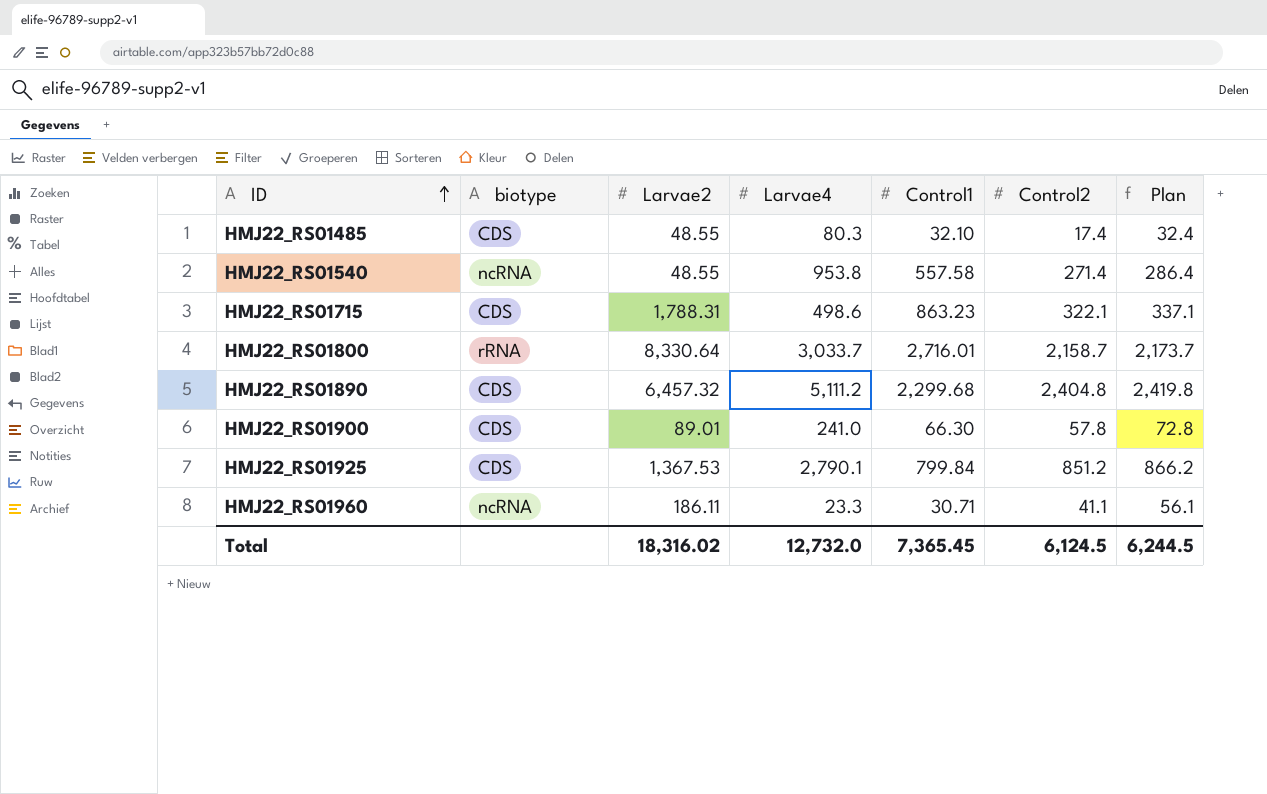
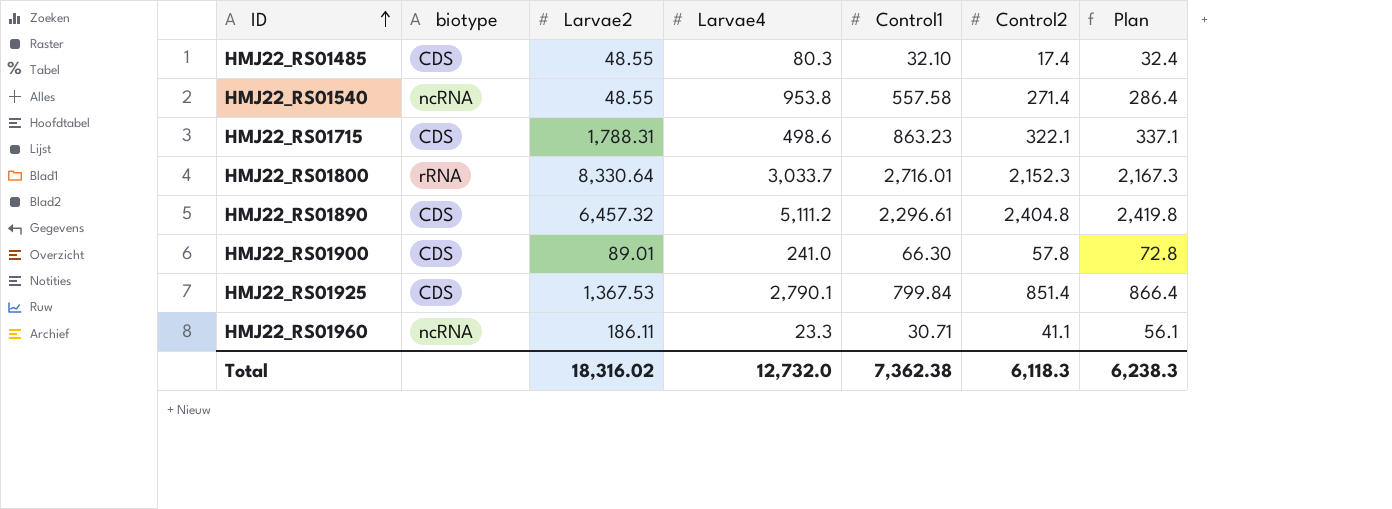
HMJ22_RS01800 | Control2: 2,158.7 -> 2,152.3
HMJ22_RS01800 | Plan: 2,173.7 -> 2,167.3
HMJ22_RS01890 | Control1: 2,299.68 -> 2,296.61
HMJ22_RS01925 | Control2: 851.2 -> 851.4
HMJ22_RS01925 | Plan: 866.2 -> 866.4
Total | Control1: 7,365.45 -> 7,362.38
Total | Control2: 6,124.5 -> 6,118.3
Total | Plan: 6,244.5 -> 6,238.3

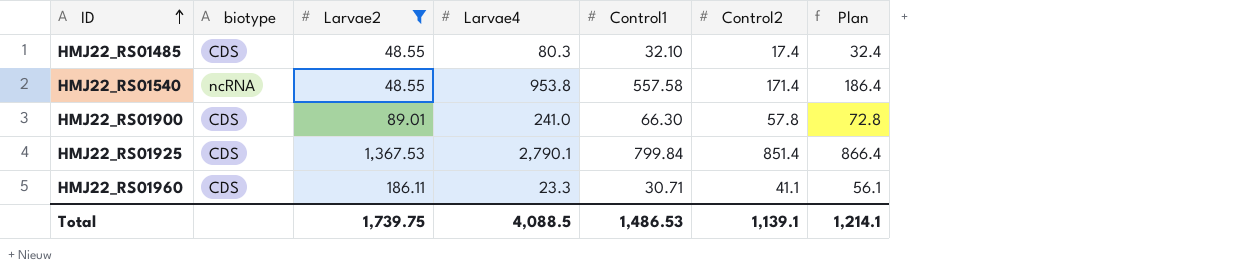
filter: none -> Larvae2 <= 1,367.53
HMJ22_RS01540 | Control2: 271.4 -> 171.4
HMJ22_RS01540 | Plan: 286.4 -> 186.4
HMJ22_RS01960 | biotype: ncRNA -> CDS
Total | Larvae2: 18,316.02 -> 1,739.75
Total | Larvae4: 12,732.0 -> 4,088.5
Total | Control1: 7,362.38 -> 1,486.53
Total | Control2: 6,118.3 -> 1,139.1
Total | Plan: 6,238.3 -> 1,214.1

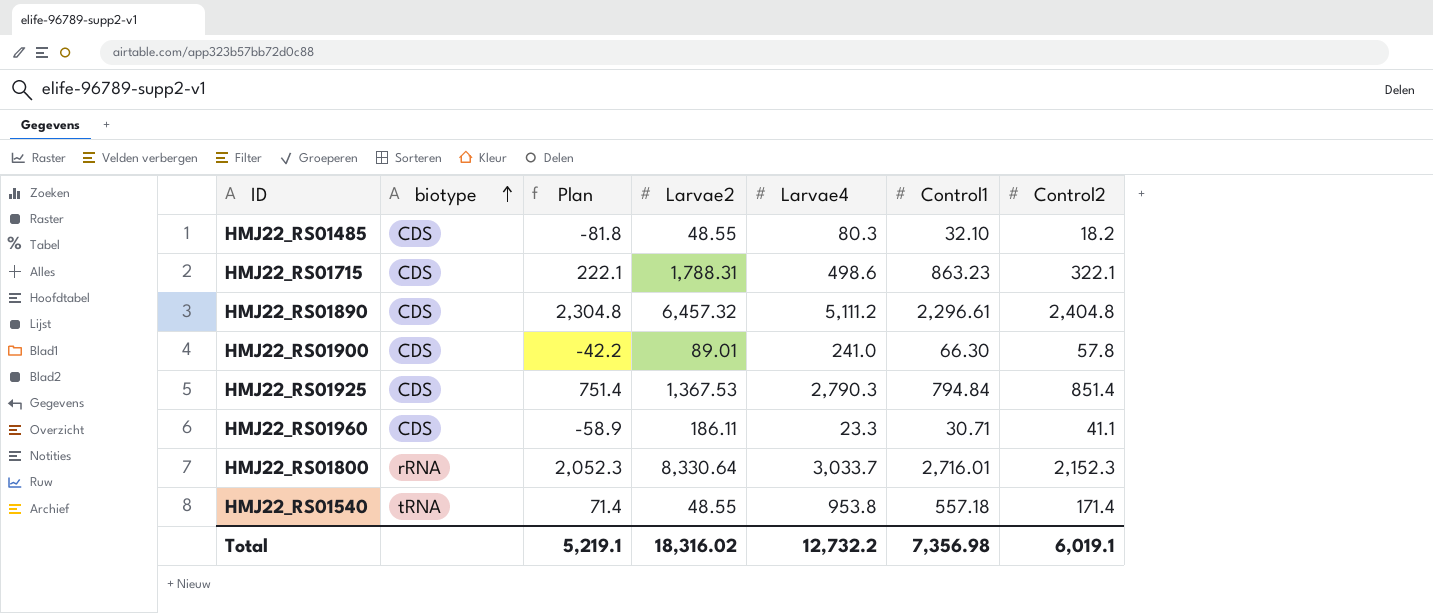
filter: Larvae2 <= 1,367.53 -> none
row order: ID ascending -> biotype ascending
column Plan | formula: [Control2] + 15 -> [Control2] - 100
column Plan | position: 7 -> 3
HMJ22_RS01485 | Control2: 17.4 -> 18.2
HMJ22_RS01925 | Larvae4: 2,790.1 -> 2,790.3
HMJ22_RS01925 | Control1: 799.84 -> 794.84
HMJ22_RS01540 | biotype: ncRNA -> tRNA
HMJ22_RS01540 | Control1: 557.58 -> 557.18
Total | Plan: 1,214.1 -> 5,219.1
Total | Larvae2: 1,739.75 -> 18,316.02
Total | Larvae4: 4,088.5 -> 12,732.2
Total | Control1: 1,486.53 -> 7,356.98
Total | Control2: 1,139.1 -> 6,019.1

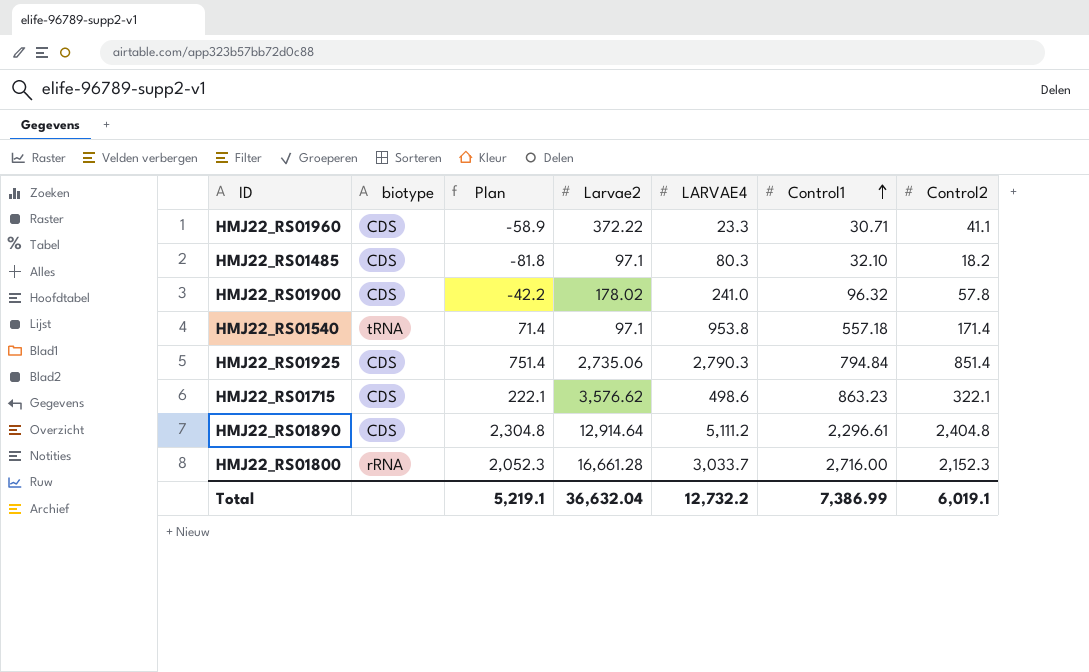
row order: biotype ascending -> Control1 ascending
column name: Larvae4 -> LARVAE4
HMJ22_RS01960 | Larvae2: 186.11 -> 372.22
HMJ22_RS01485 | Larvae2: 48.55 -> 97.1
HMJ22_RS01900 | Larvae2: 89.01 -> 178.02
HMJ22_RS01900 | Control1: 66.30 -> 96.32
HMJ22_RS01540 | Larvae2: 48.55 -> 97.1
HMJ22_RS01925 | Larvae2: 1,367.53 -> 2,735.06
HMJ22_RS01715 | Larvae2: 1,788.31 -> 3,576.62
HMJ22_RS01890 | Larvae2: 6,457.32 -> 12,914.64
HMJ22_RS01800 | Larvae2: 8,330.64 -> 16,661.28
HMJ22_RS01800 | Control1: 2,716.01 -> 2,716.00
Total | Larvae2: 18,316.02 -> 36,632.04
Total | Control1: 7,356.98 -> 7,386.99

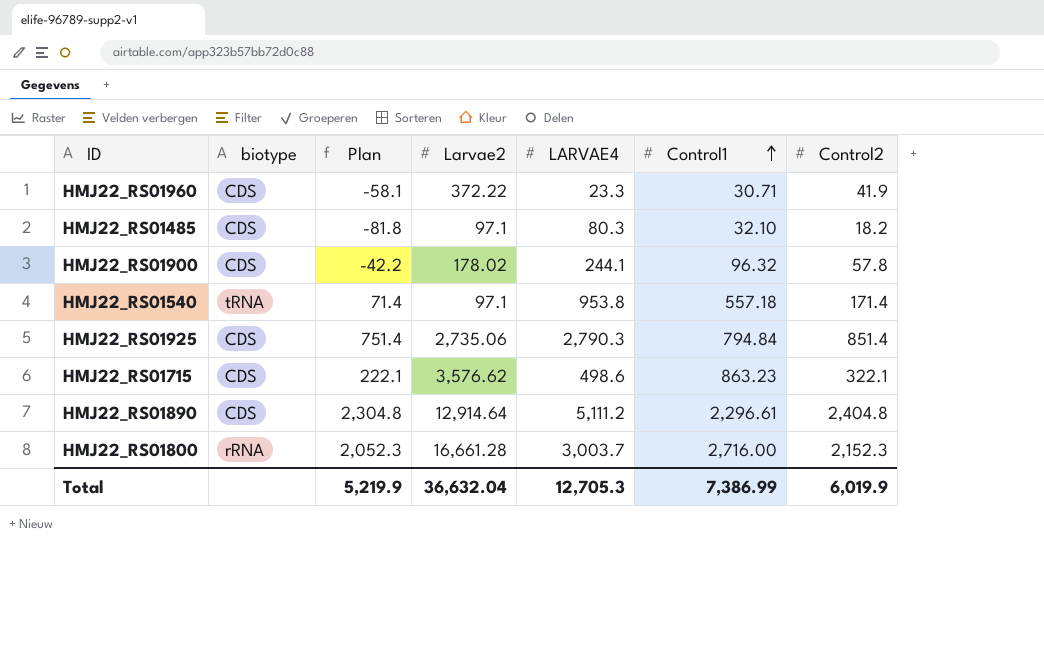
HMJ22_RS01960 | Plan: -58.9 -> -58.1
HMJ22_RS01960 | Control2: 41.1 -> 41.9
HMJ22_RS01900 | LARVAE4: 241.0 -> 244.1
HMJ22_RS01800 | LARVAE4: 3,033.7 -> 3,003.7
Total | Plan: 5,219.1 -> 5,219.9
Total | LARVAE4: 12,732.2 -> 12,705.3
Total | Control2: 6,019.1 -> 6,019.9

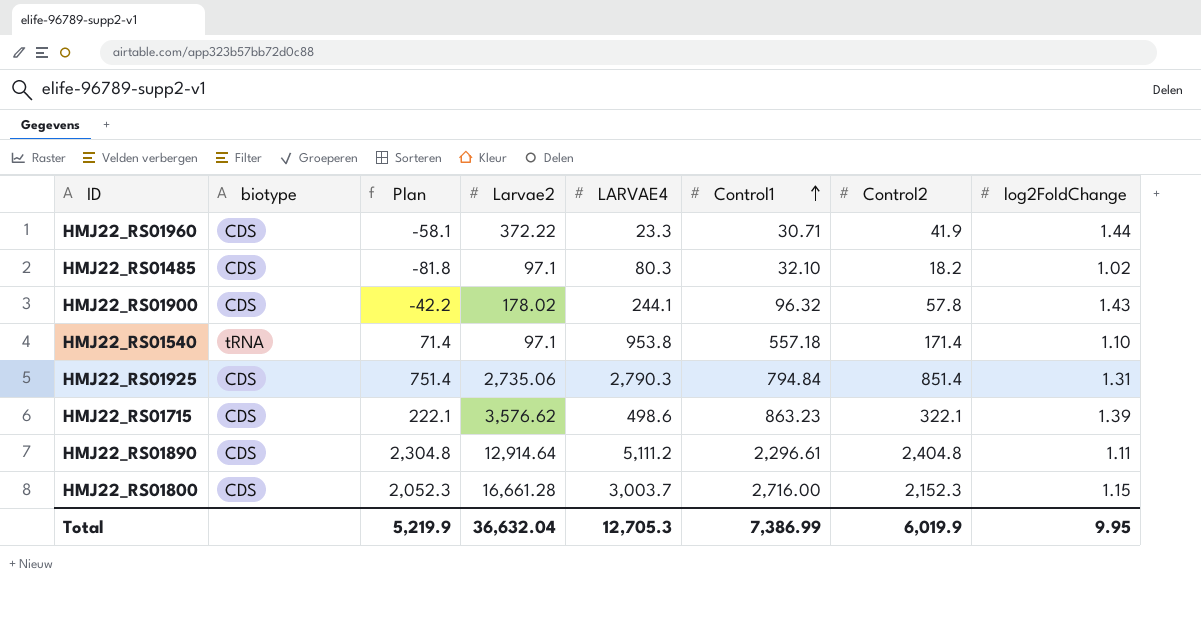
column log2FoldChange | position: none -> 8
HMJ22_RS01800 | biotype: rRNA -> CDS

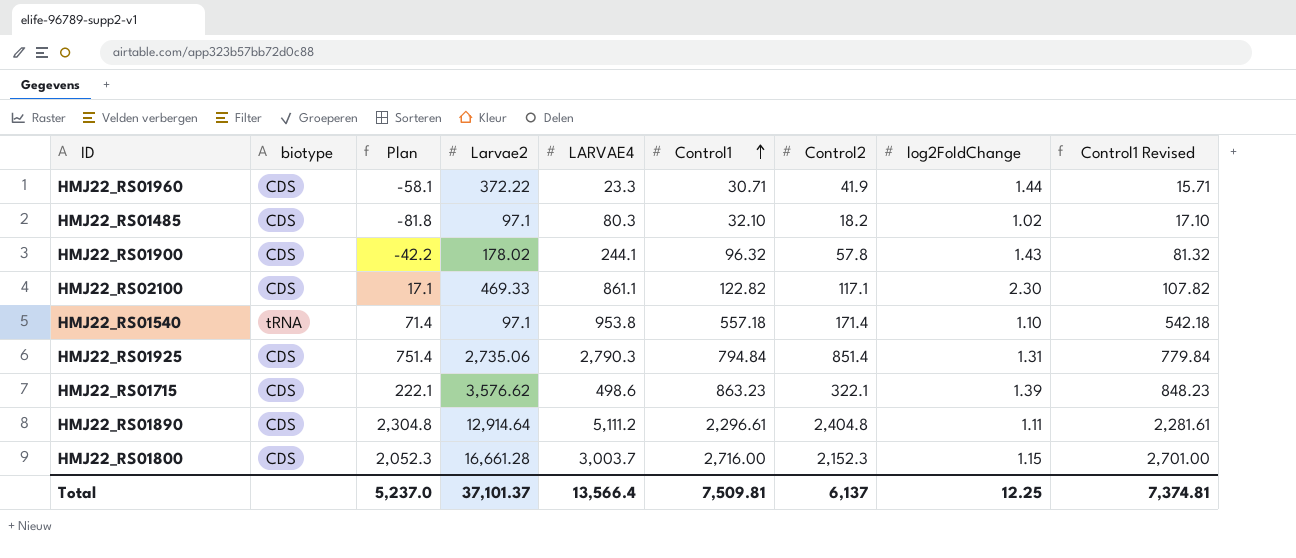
column Control1 Revised | formula: none -> [Control1] - 15
row HMJ22_RS02100: none -> CDS | 17.1 | 469.33 | 861.1 | 122.82 | 117.1 | 2.30 | 107.82
Total | Plan: 5,219.9 -> 5,237.0
Total | Larvae2: 36,632.04 -> 37,101.37
Total | LARVAE4: 12,705.3 -> 13,566.4
Total | Control1: 7,386.99 -> 7,509.81
Total | Control2: 6,019.9 -> 6,137
Total | log2FoldChange: 9.95 -> 12.25

